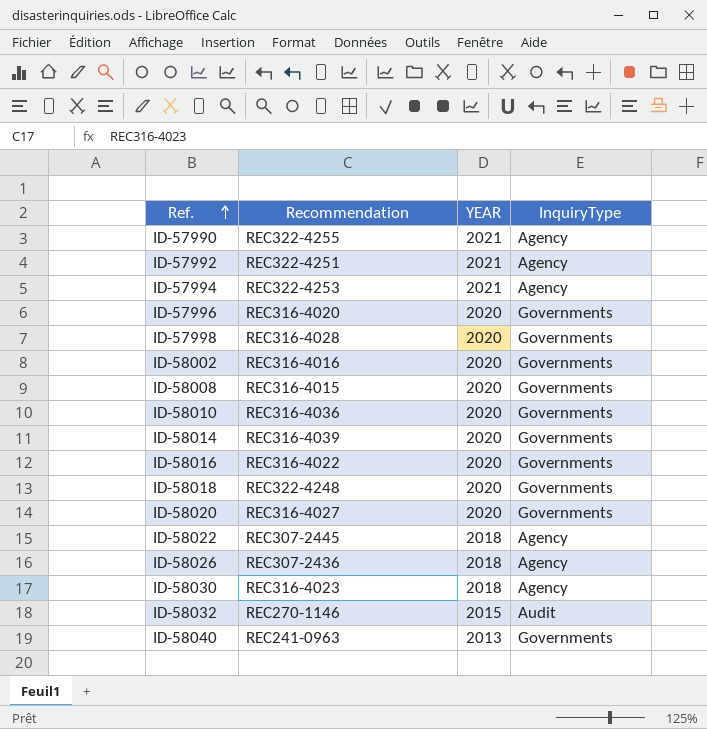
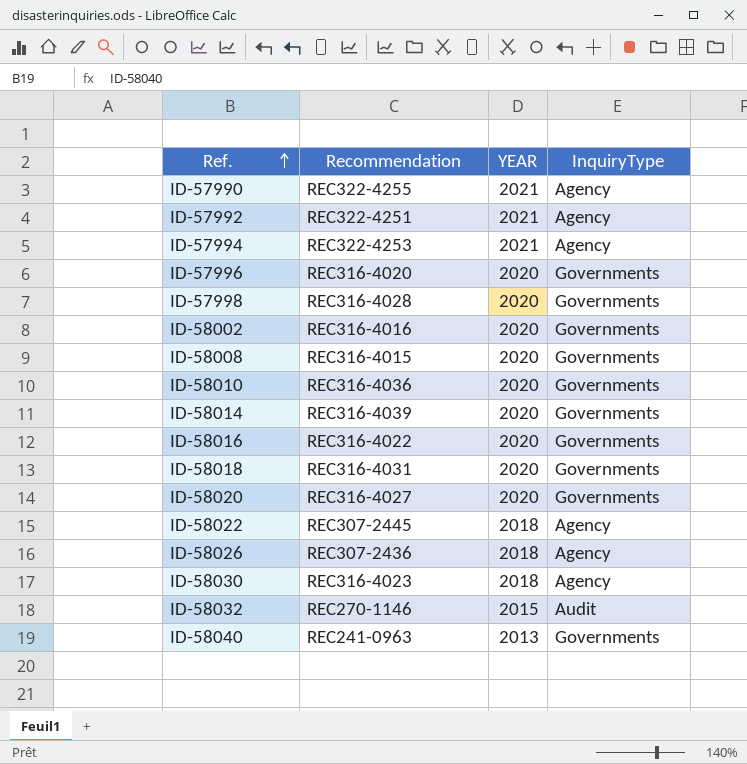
ID-58018 | Recommendation: REC322-4248 -> REC316-4031

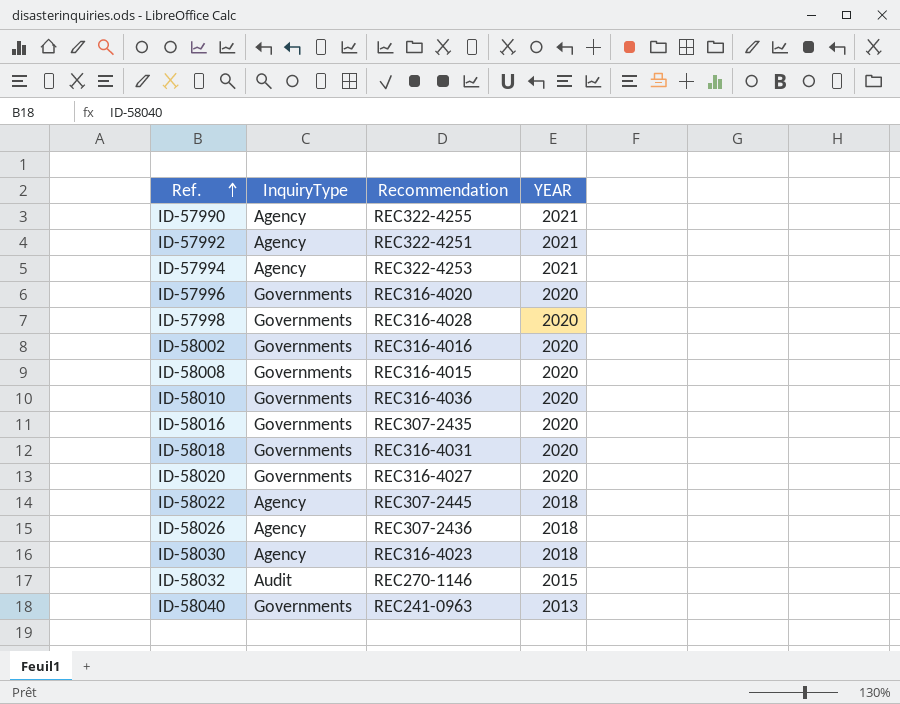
column InquiryType | position: 4 -> 2
row ID-58014: REC316-4039 | 2020 | Governments -> none
ID-58016 | Recommendation: REC316-4022 -> REC307-2435

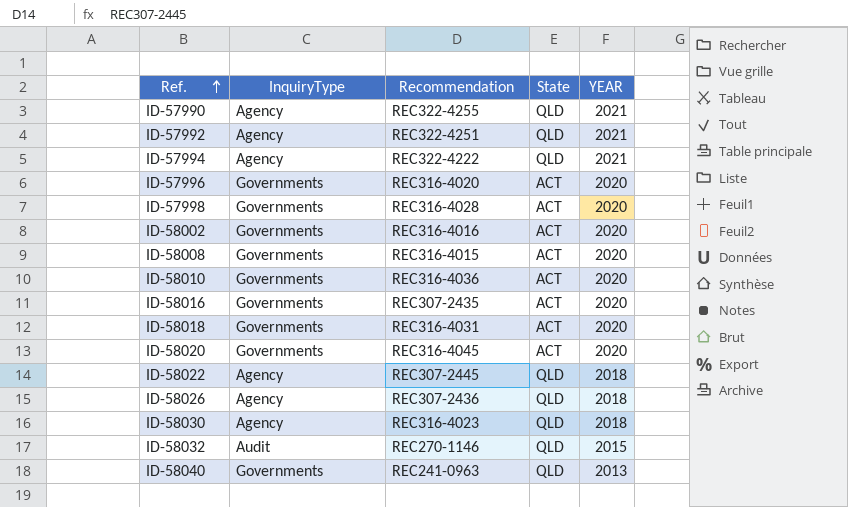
column State | position: none -> 4
ID-57994 | Recommendation: REC322-4253 -> REC322-4222
ID-58020 | Recommendation: REC316-4027 -> REC316-4045

